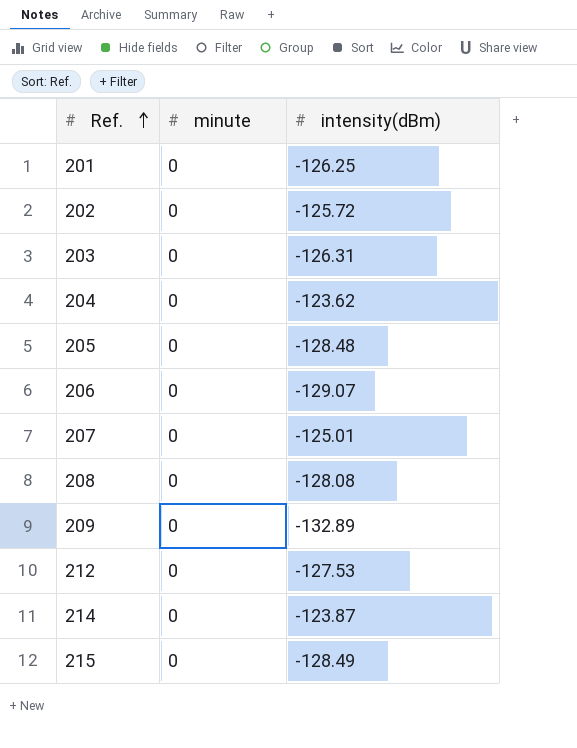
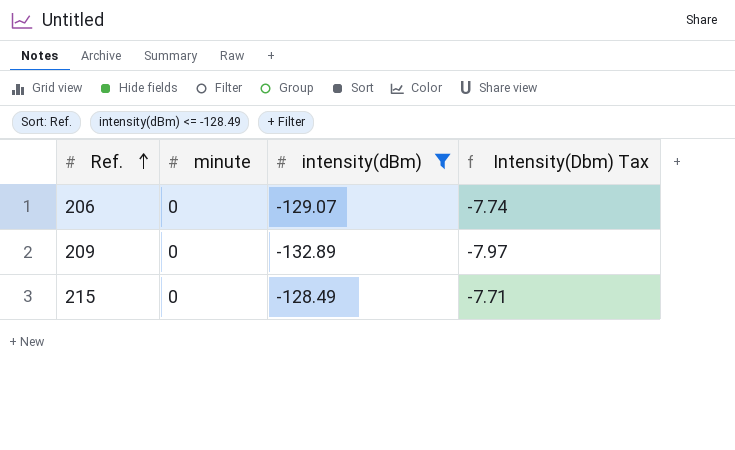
filter: none -> intensity(dBm) <= -128.49
column Intensity(Dbm) Tax | formula: none -> [intensity(dBm)] * 0.06

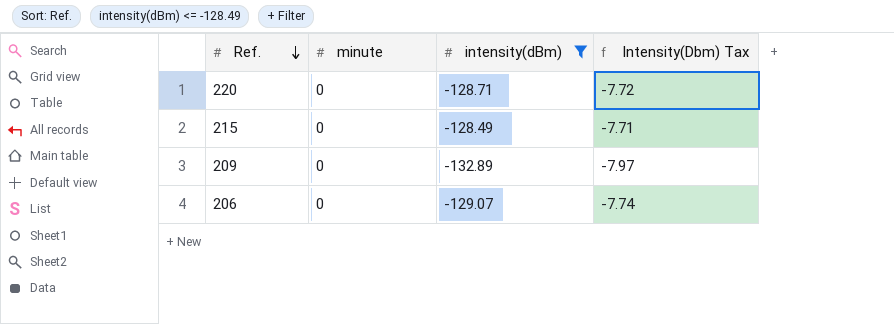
row order: Ref. ascending -> Ref. descending
row 220: none -> 0 | -128.71 | -7.72

